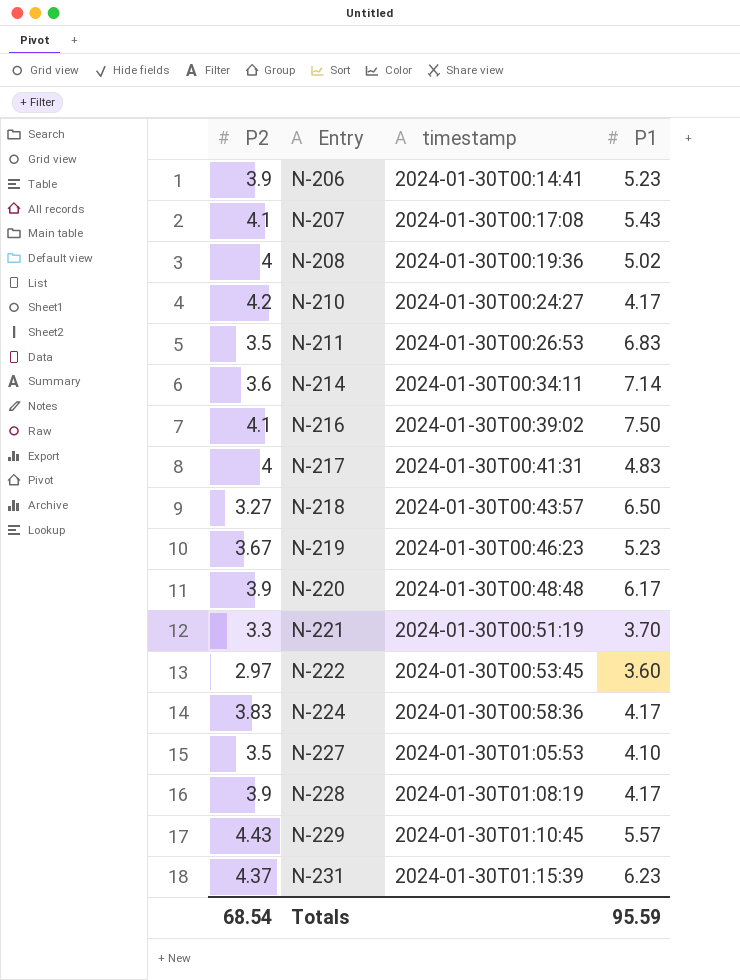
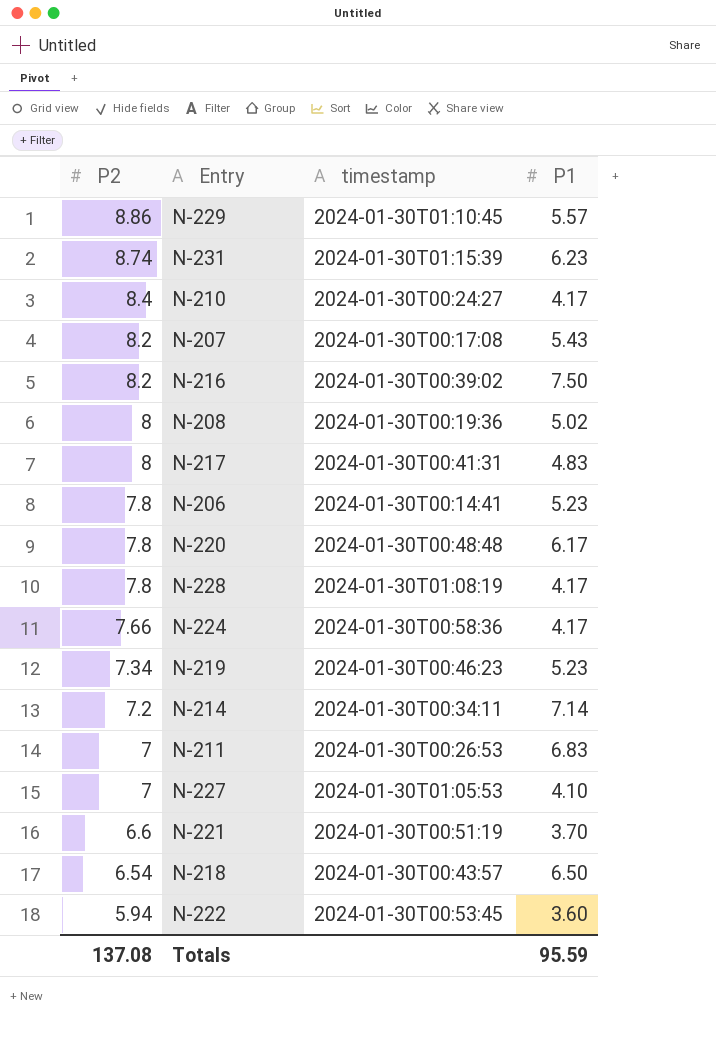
row order: Entry ascending -> P2 descending
N-229 | P2: 4.43 -> 8.86
N-231 | P2: 4.37 -> 8.74
N-210 | P2: 4.2 -> 8.4
N-207 | P2: 4.1 -> 8.2
N-216 | P2: 4.1 -> 8.2
N-208 | P2: 4 -> 8
N-217 | P2: 4 -> 8
N-206 | P2: 3.9 -> 7.8
N-220 | P2: 3.9 -> 7.8
N-228 | P2: 3.9 -> 7.8
N-224 | P2: 3.83 -> 7.66
N-219 | P2: 3.67 -> 7.34
N-214 | P2: 3.6 -> 7.2
N-211 | P2: 3.5 -> 7
N-227 | P2: 3.5 -> 7
N-221 | P2: 3.3 -> 6.6
N-218 | P2: 3.27 -> 6.54
N-222 | P2: 2.97 -> 5.94
Totals | P2: 68.54 -> 137.08

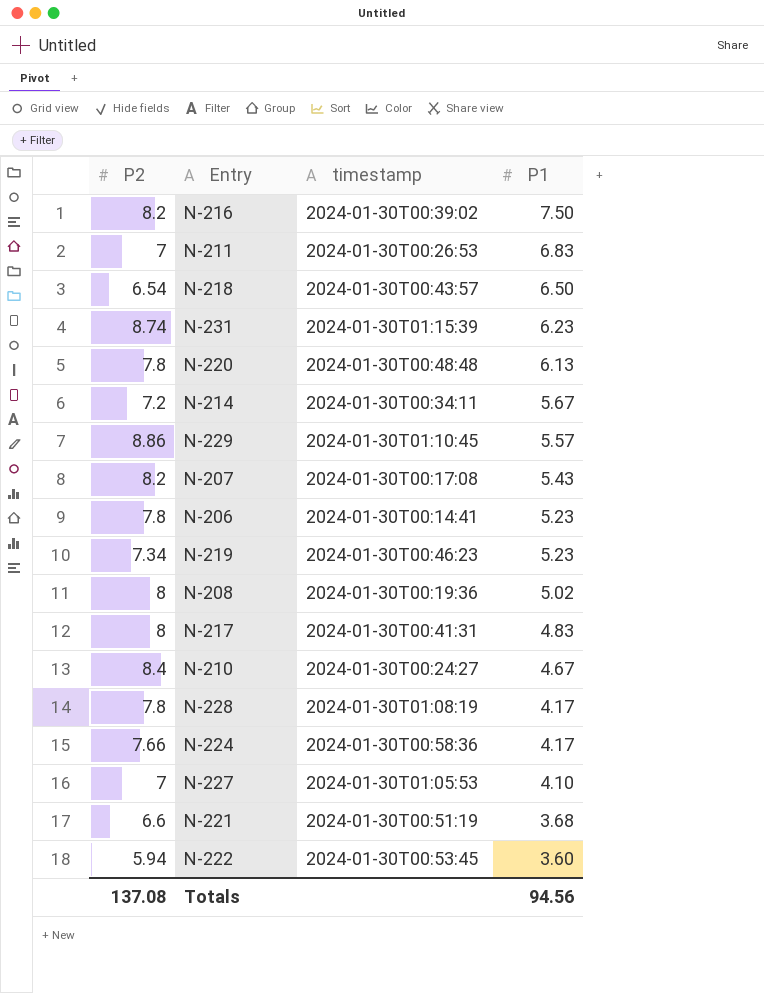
row order: P2 descending -> P1 descending
N-220 | P1: 6.17 -> 6.13
N-214 | P1: 7.14 -> 5.67
N-210 | P1: 4.17 -> 4.67
N-221 | P1: 3.70 -> 3.68
Totals | P1: 95.59 -> 94.56

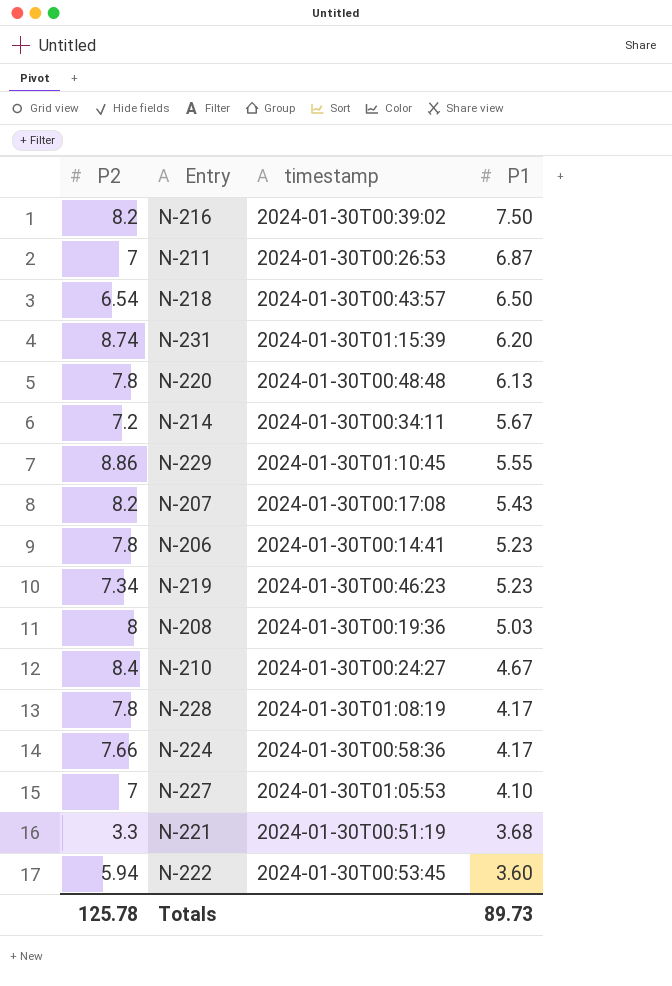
row N-217: 8 | 2024-01-30T00:41:31 | 4.83 -> none
N-211 | P1: 6.83 -> 6.87
N-231 | P1: 6.23 -> 6.20
N-229 | P1: 5.57 -> 5.55
N-208 | P1: 5.02 -> 5.03
N-221 | P2: 6.6 -> 3.3
Totals | P2: 137.08 -> 125.78
Totals | P1: 94.56 -> 89.73

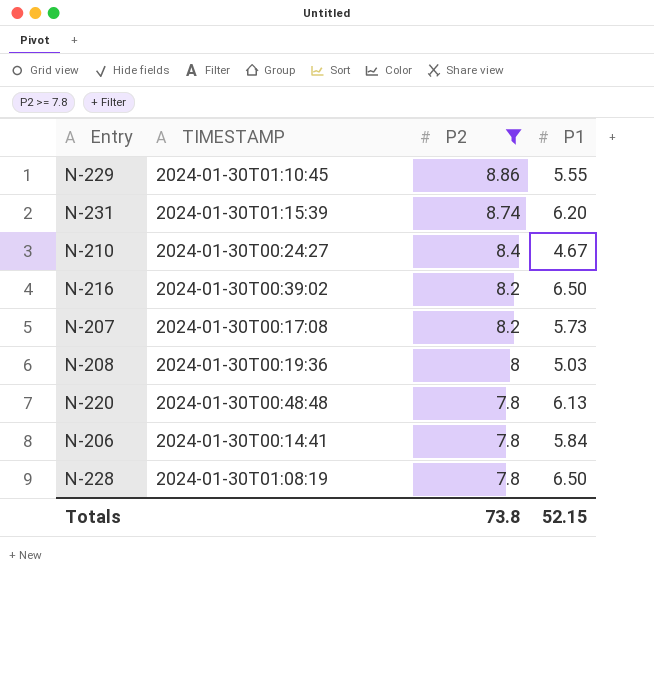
filter: none -> P2 >= 7.8
row order: P1 descending -> P2 descending
column name: timestamp -> TIMESTAMP
column P2 | position: 1 -> 3
N-216 | P1: 7.50 -> 6.50
N-207 | P1: 5.43 -> 5.73
N-206 | P1: 5.23 -> 5.84
N-228 | P1: 4.17 -> 6.50
Totals | P2: 125.78 -> 73.8
Totals | P1: 89.73 -> 52.15

